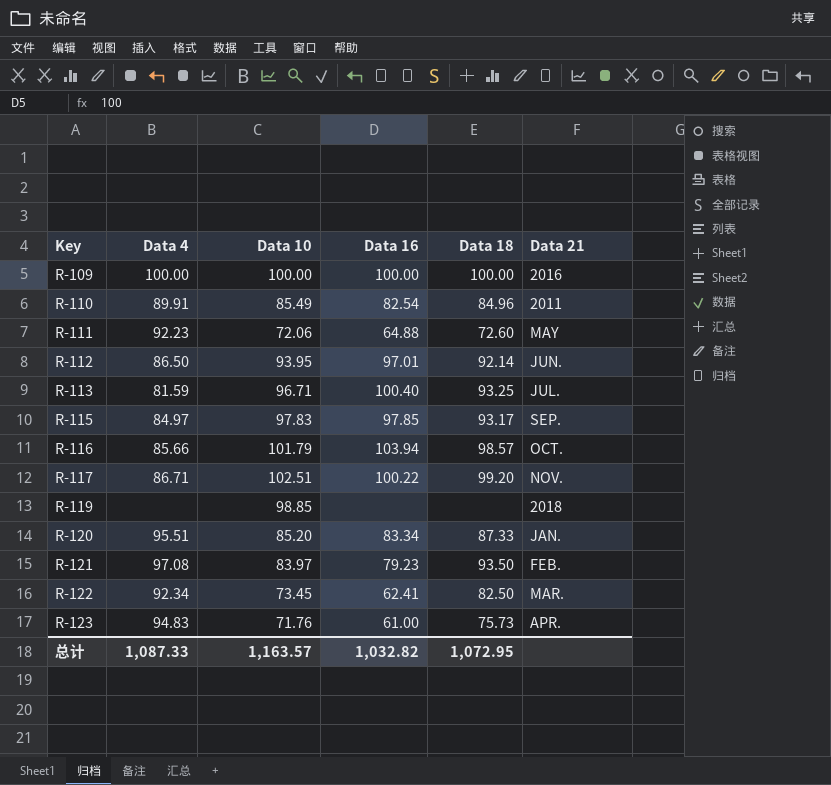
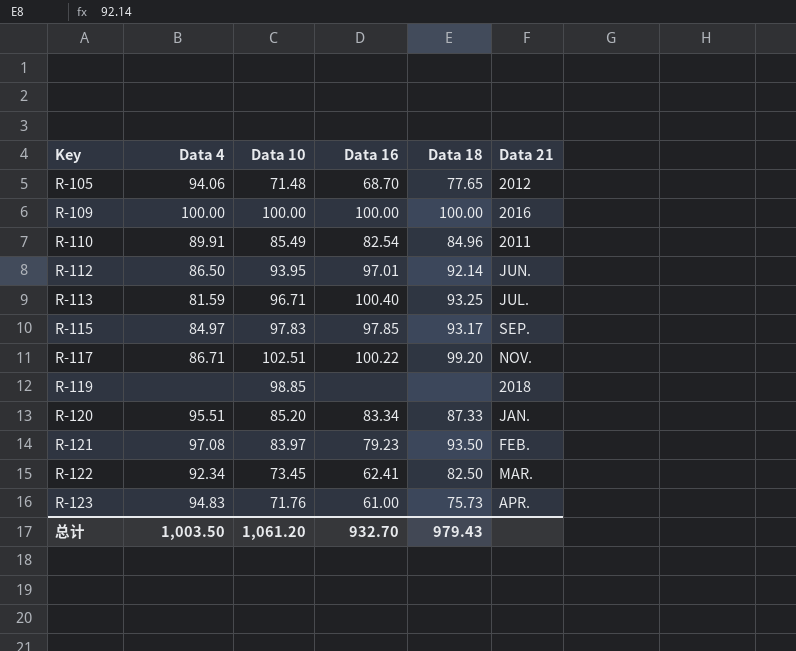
row R-111: 92.23 | 72.06 | 64.88 | 72.60 | MAY -> none
row R-116: 85.66 | 101.79 | 103.94 | 98.57 | OCT. -> none
row R-105: none -> 94.06 | 71.48 | 68.70 | 77.65 | 2012
总计 | Data 4: 1,087.33 -> 1,003.50
总计 | Data 10: 1,163.57 -> 1,061.20
总计 | Data 16: 1,032.82 -> 932.70
总计 | Data 18: 1,072.95 -> 979.43

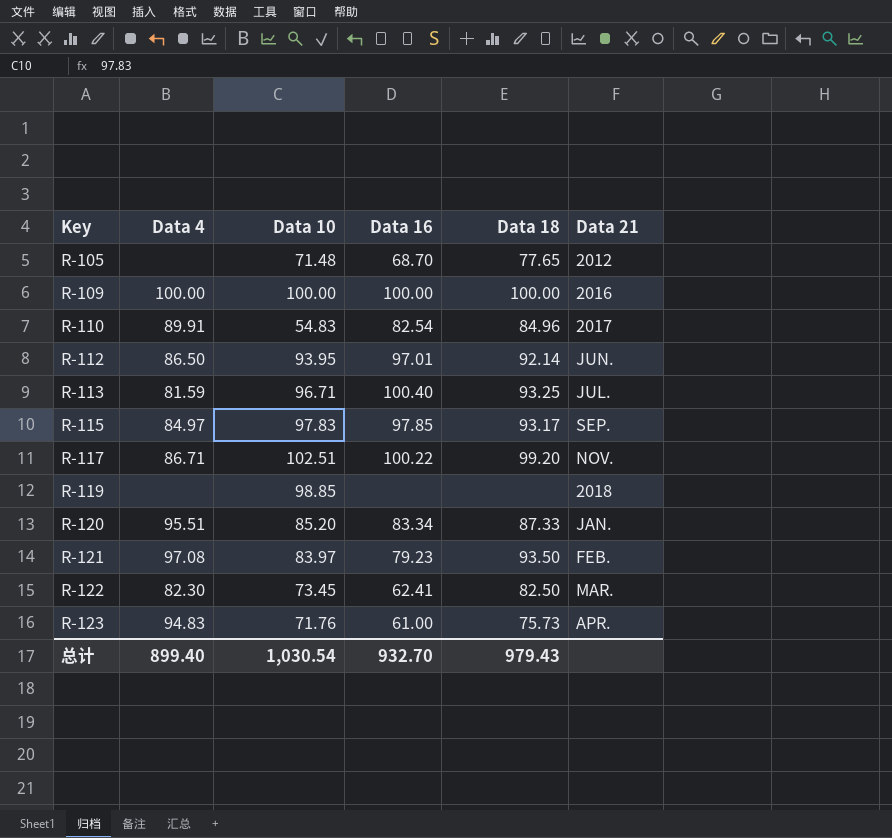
R-105 | Data 4: 94.06 -> none
R-110 | Data 10: 85.49 -> 54.83
R-110 | Data 21: 2011 -> 2017
R-122 | Data 4: 92.34 -> 82.30
总计 | Data 4: 1,003.50 -> 899.40
总计 | Data 10: 1,061.20 -> 1,030.54

